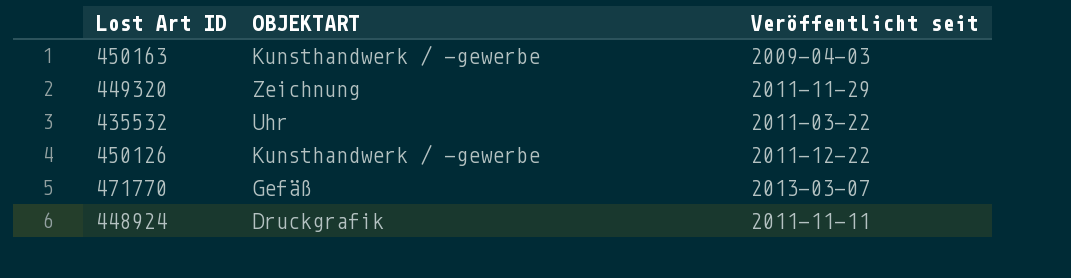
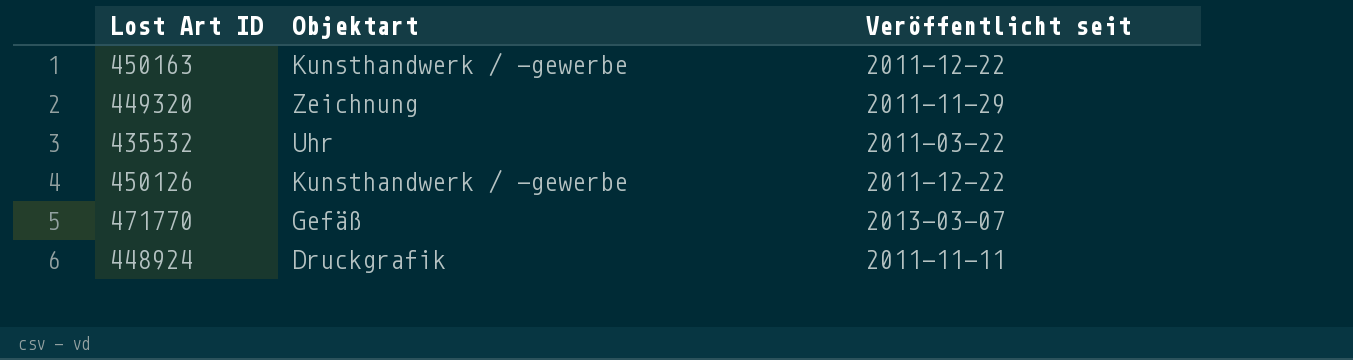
column name: OBJEKTART -> Objektart
450163 | Veröffentlicht seit: 2009-04-03 -> 2011-12-22

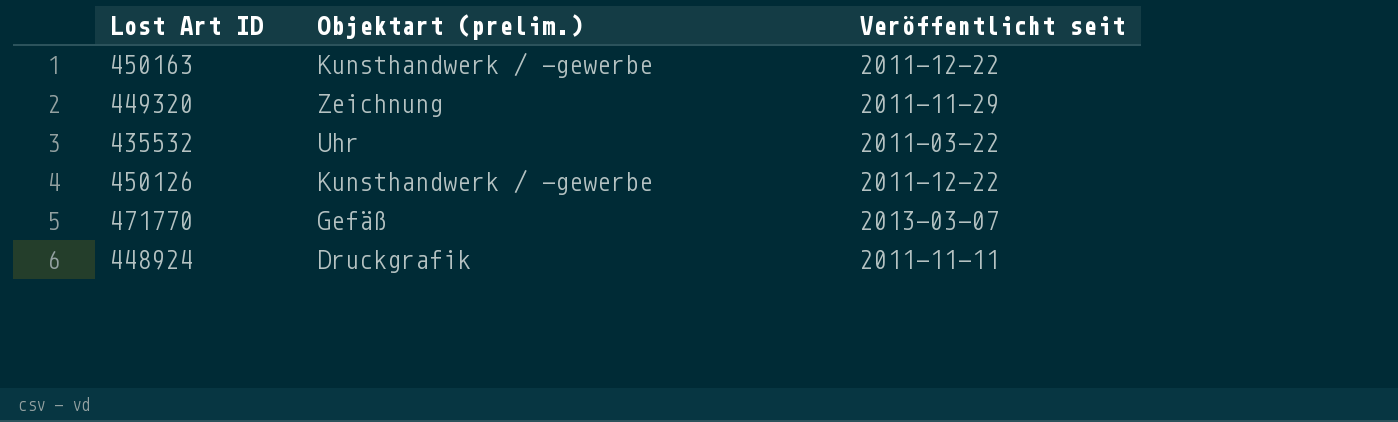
column name: Objektart -> Objektart (prelim.)

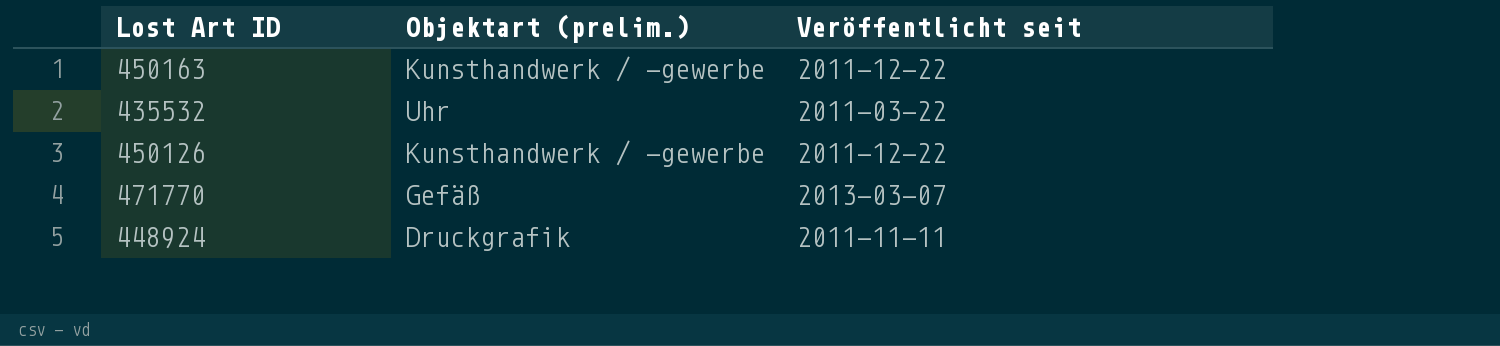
row 449320: Zeichnung | 2011-11-29 -> none

